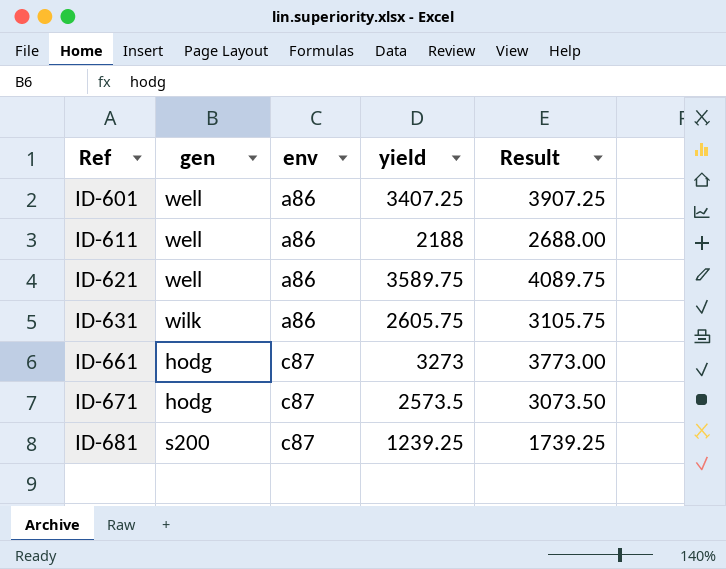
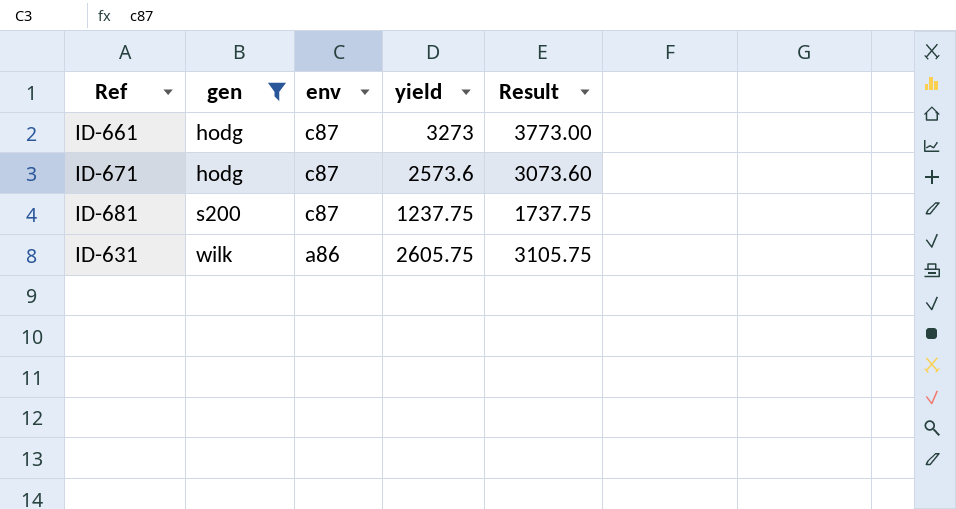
filter: none -> gen != well
row order: Ref ascending -> gen ascending
ID-671 | yield: 2573.5 -> 2573.6
ID-671 | Result: 3073.50 -> 3073.60
ID-681 | yield: 1239.25 -> 1237.75
ID-681 | Result: 1739.25 -> 1737.75

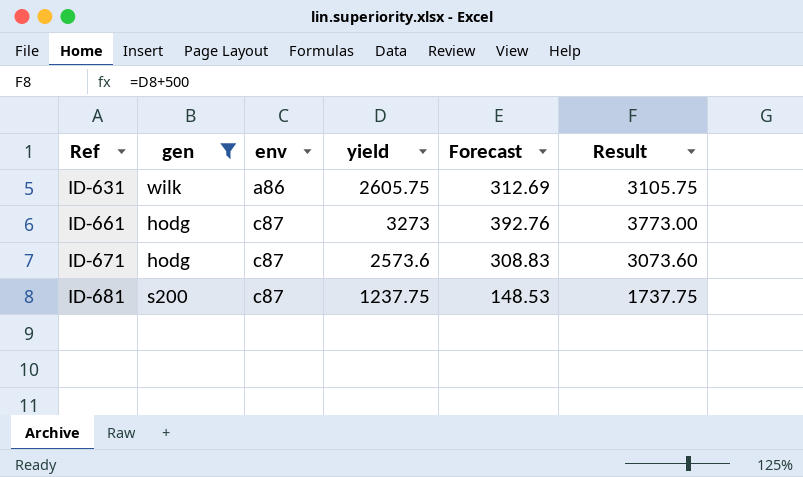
row order: gen ascending -> Ref ascending
column Forecast | formula: none -> [yield] * 0.12

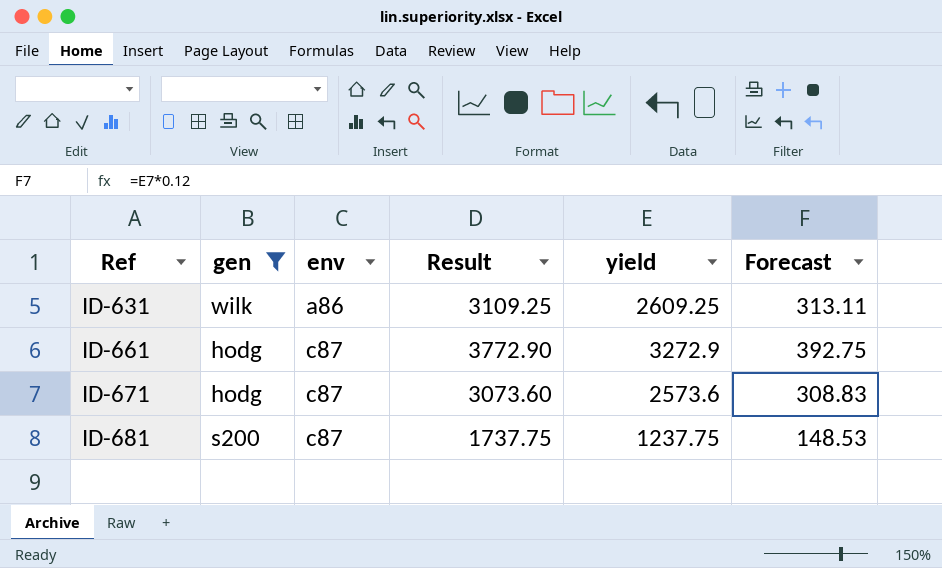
column Result | position: 6 -> 4
ID-631 | Result: 3105.75 -> 3109.25
ID-631 | yield: 2605.75 -> 2609.25
ID-631 | Forecast: 312.69 -> 313.11
ID-661 | Result: 3773.00 -> 3772.90
ID-661 | yield: 3273 -> 3272.9
ID-661 | Forecast: 392.76 -> 392.75

